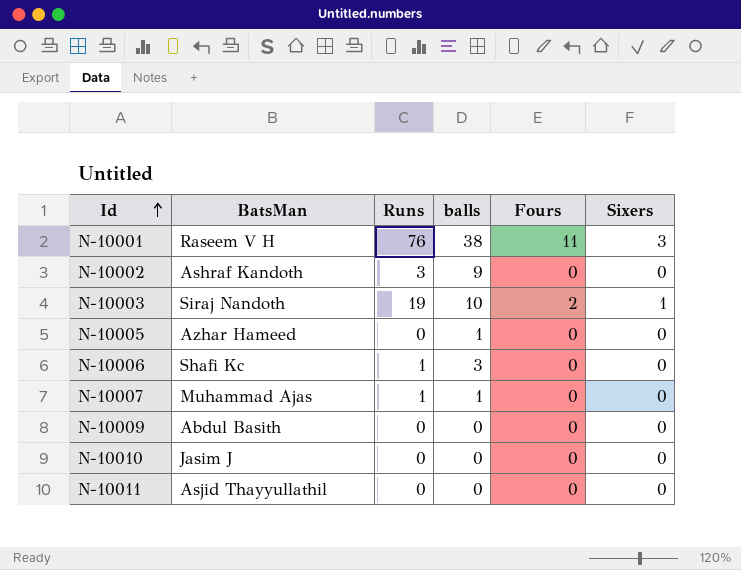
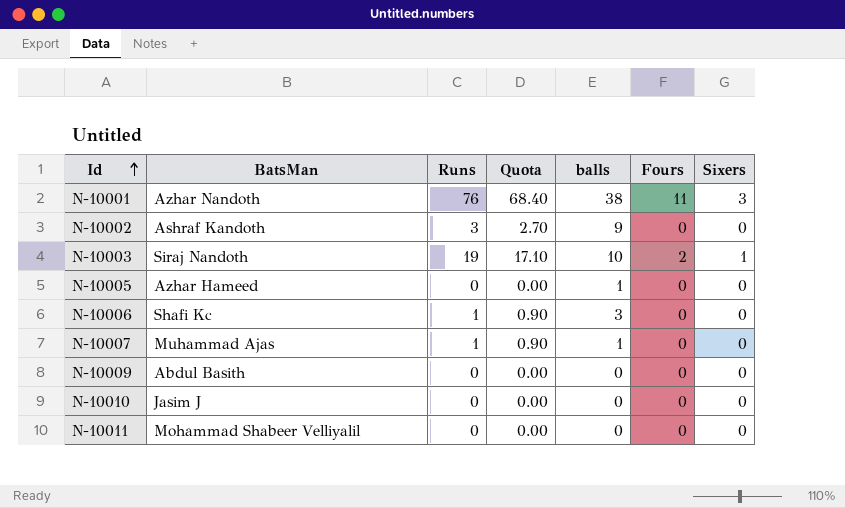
column Quota | formula: none -> [Runs] * 0.9
N-10001 | BatsMan: Raseem V H -> Azhar Nandoth
N-10011 | BatsMan: Asjid Thayyullathil -> Mohammad Shabeer Velliyalil

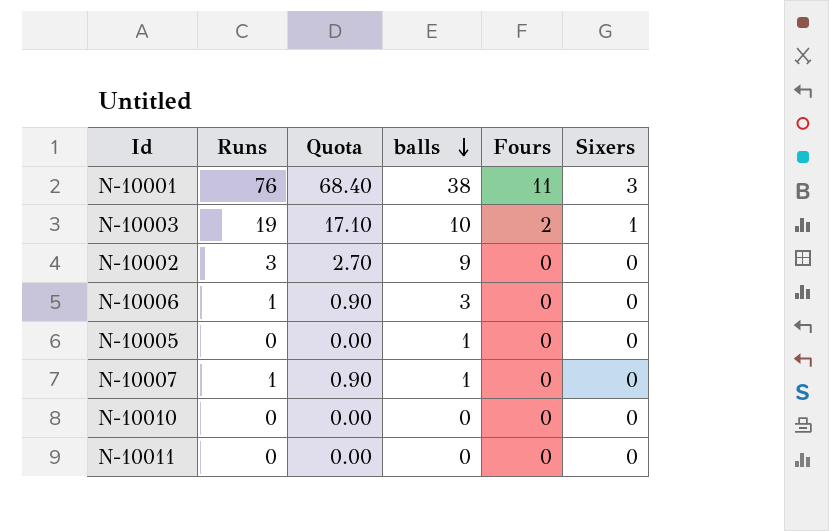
row order: Id ascending -> balls descending
column BatsMan | position: 2 -> none
row N-10009: Abdul Basith | 0 | 0.00 | 0 | 0 | 0 -> none

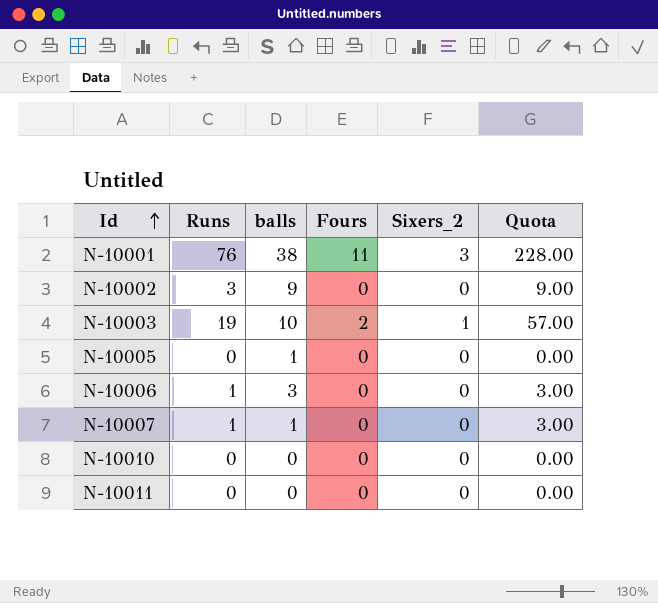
row order: balls descending -> Id ascending
column name: Sixers -> Sixers_2
column Quota | formula: [Runs] * 0.9 -> [Runs] * 3
column Quota | position: 3 -> 6

